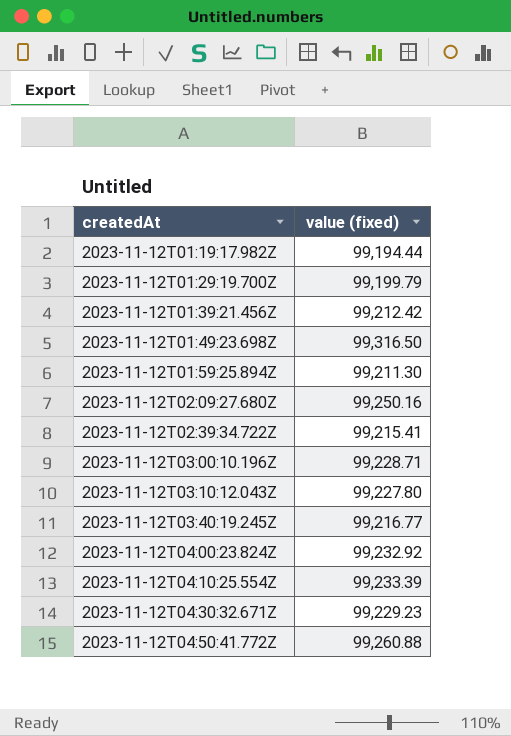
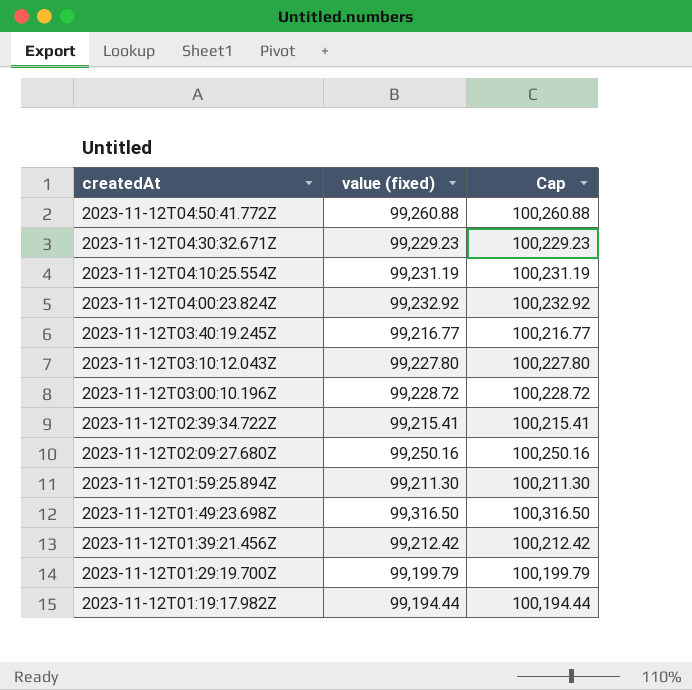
row order: createdAt ascending -> createdAt descending
column Cap | formula: none -> [value (fixed)] + 1000
2023-11-12T04:10:25.554Z | value (fixed): 99,233.39 -> 99,231.19
2023-11-12T03:00:10.196Z | value (fixed): 99,228.71 -> 99,228.72

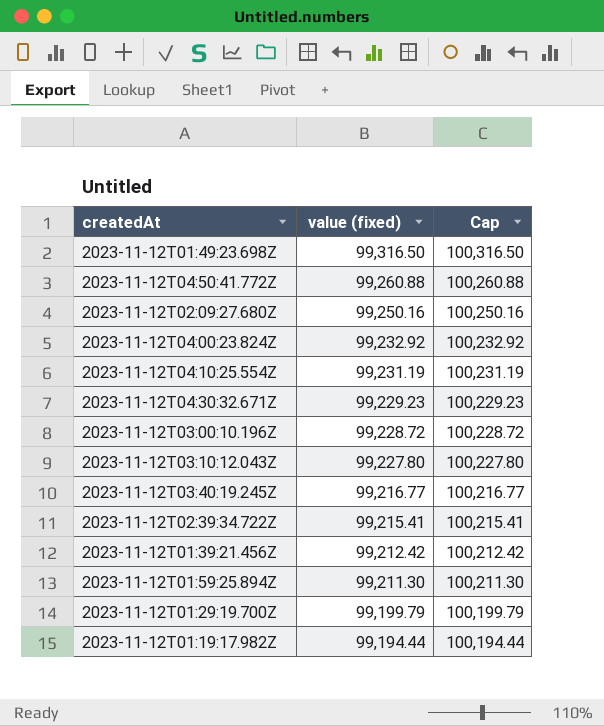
row order: createdAt descending -> value (fixed) descending

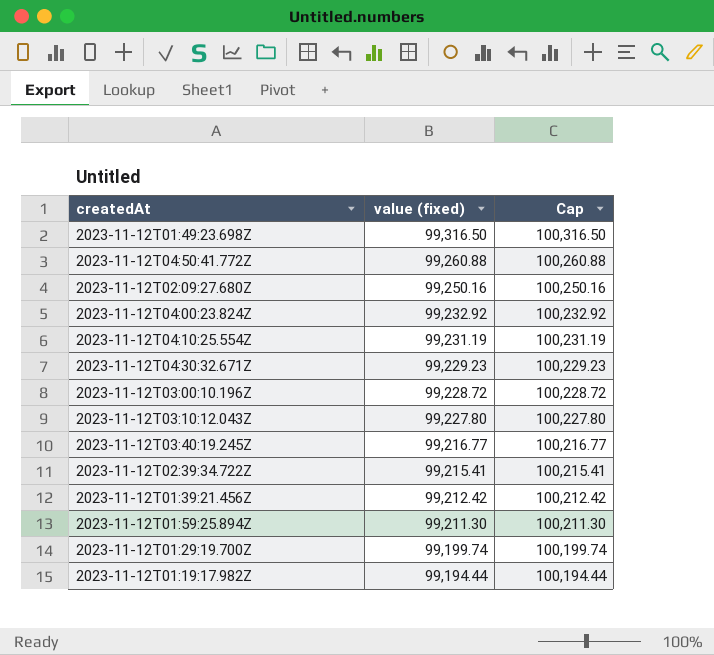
2023-11-12T01:29:19.700Z | value (fixed): 99,199.79 -> 99,199.74
2023-11-12T01:29:19.700Z | Cap: 100,199.79 -> 100,199.74

